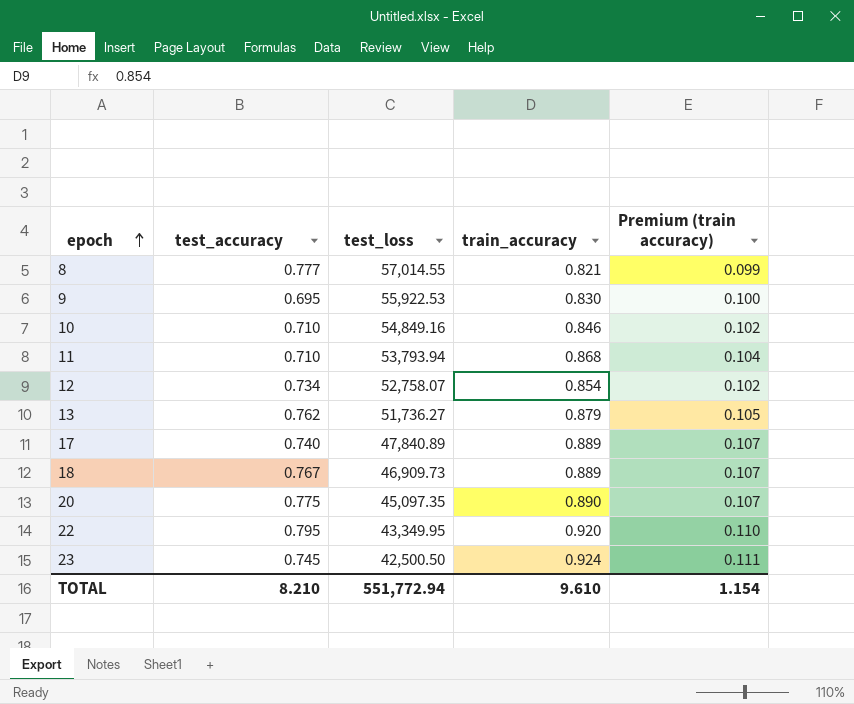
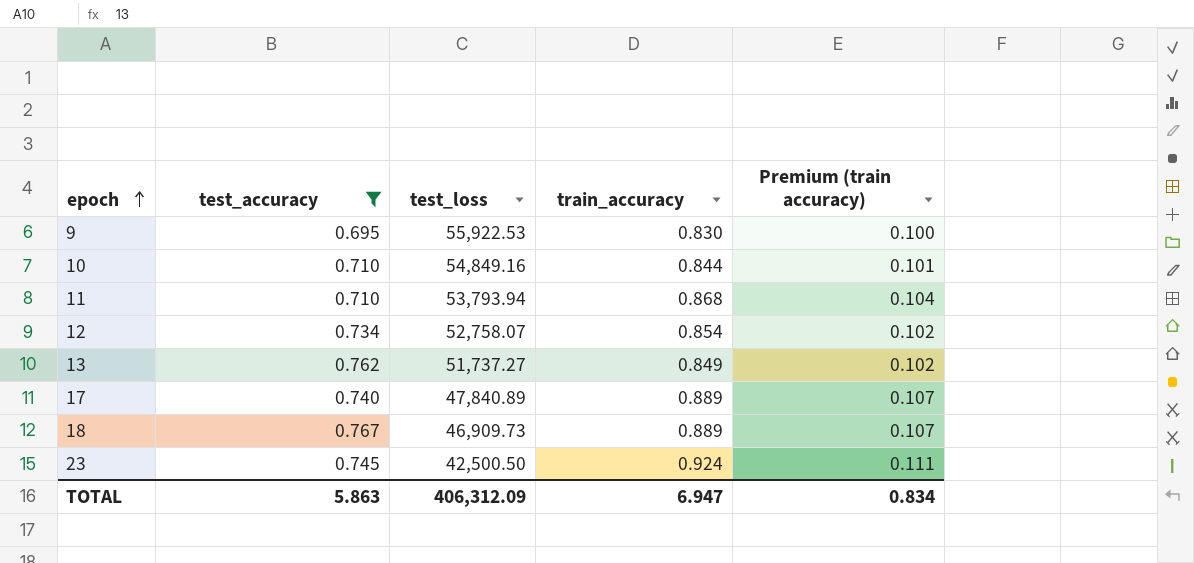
filter: none -> test_accuracy <= 0.767
10 | train_accuracy: 0.846 -> 0.844
10 | Premium (train accuracy): 0.102 -> 0.101
13 | test_loss: 51,736.27 -> 51,737.27
13 | train_accuracy: 0.879 -> 0.849
13 | Premium (train accuracy): 0.105 -> 0.102
TOTAL | test_accuracy: 8.210 -> 5.863
TOTAL | test_loss: 551,772.94 -> 406,312.09
TOTAL | train_accuracy: 9.610 -> 6.947
TOTAL | Premium (train accuracy): 1.154 -> 0.834

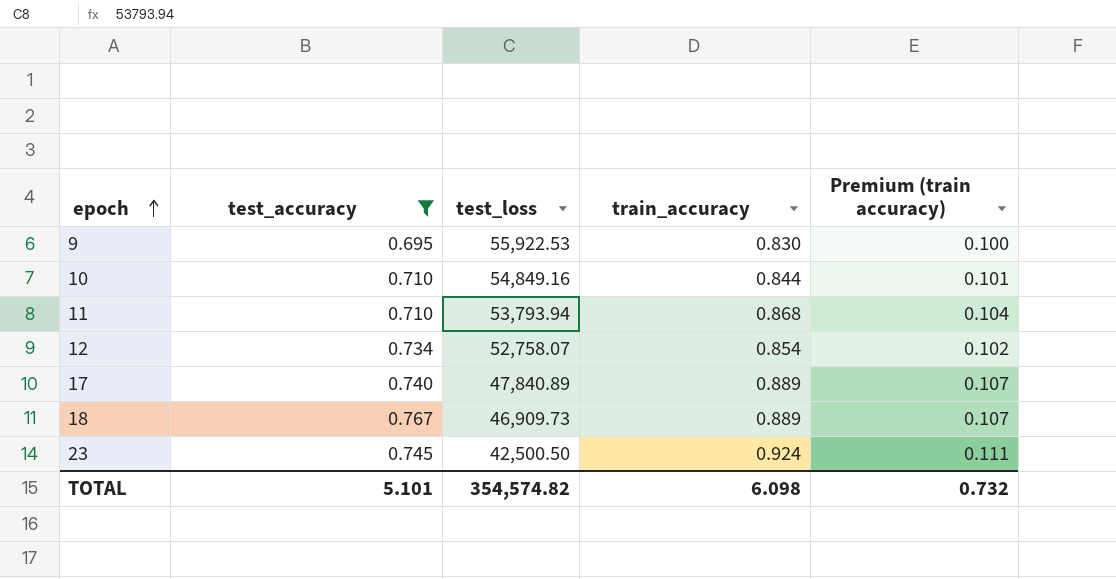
row 13: 0.762 | 51,737.27 | 0.849 | 0.102 -> none
TOTAL | test_accuracy: 5.863 -> 5.101
TOTAL | test_loss: 406,312.09 -> 354,574.82
TOTAL | train_accuracy: 6.947 -> 6.098
TOTAL | Premium (train accuracy): 0.834 -> 0.732

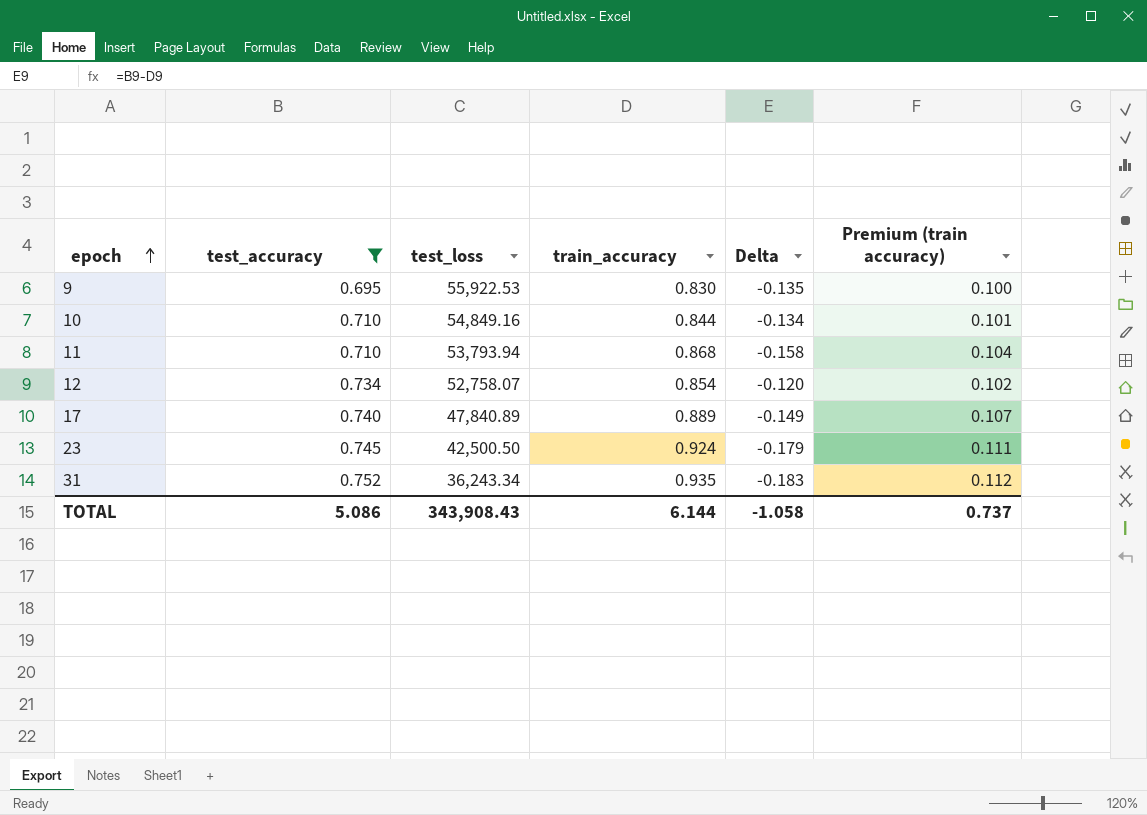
column Delta | formula: none -> [test_accuracy] - [train_accuracy]
row 18: 0.767 | 46,909.73 | 0.889 | 0.107 -> none
row 31: none -> 0.752 | 36,243.34 | 0.935 | -0.183 | 0.112
TOTAL | test_accuracy: 5.101 -> 5.086
TOTAL | test_loss: 354,574.82 -> 343,908.43
TOTAL | train_accuracy: 6.098 -> 6.144
TOTAL | Premium (train accuracy): 0.732 -> 0.737

